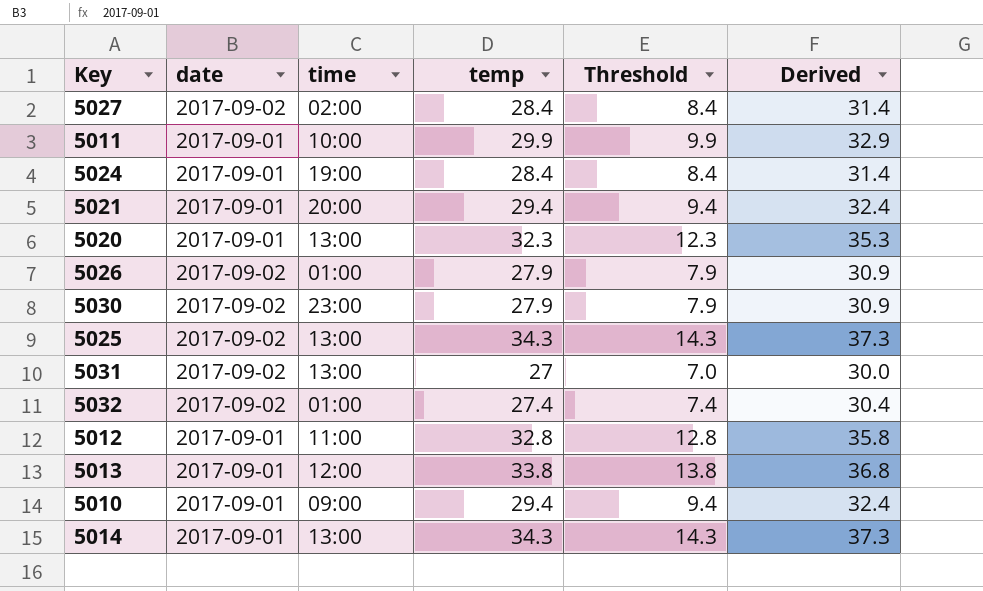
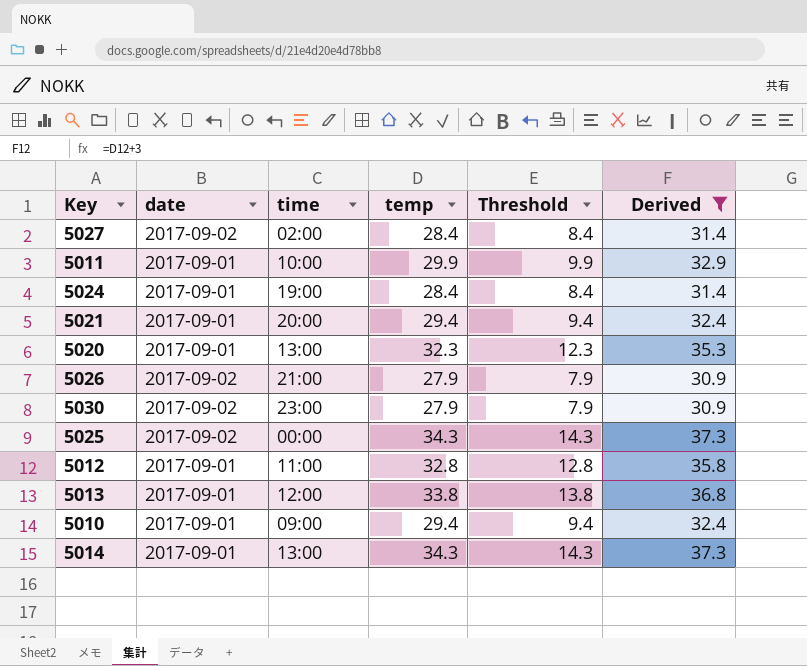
filter: none -> Derived >= 30.9
5026 | time: 01:00 -> 21:00
5025 | time: 13:00 -> 00:00

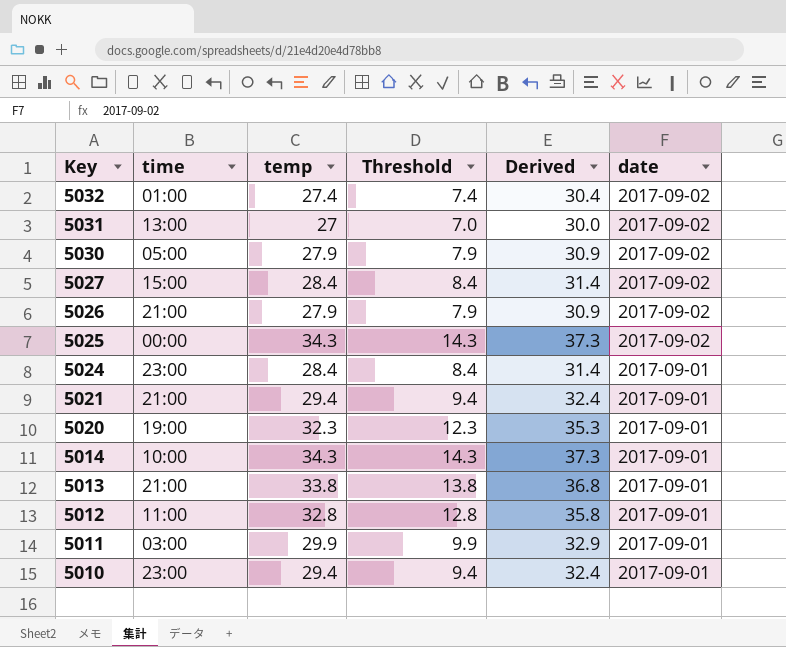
filter: Derived >= 30.9 -> none
row order: none -> Key descending
column date | position: 2 -> 6
5030 | time: 23:00 -> 05:00
5027 | time: 02:00 -> 15:00
5024 | time: 19:00 -> 23:00
5021 | time: 20:00 -> 21:00
5020 | time: 13:00 -> 19:00
5014 | time: 13:00 -> 10:00
5013 | time: 12:00 -> 21:00
5011 | time: 10:00 -> 03:00
5010 | time: 09:00 -> 23:00

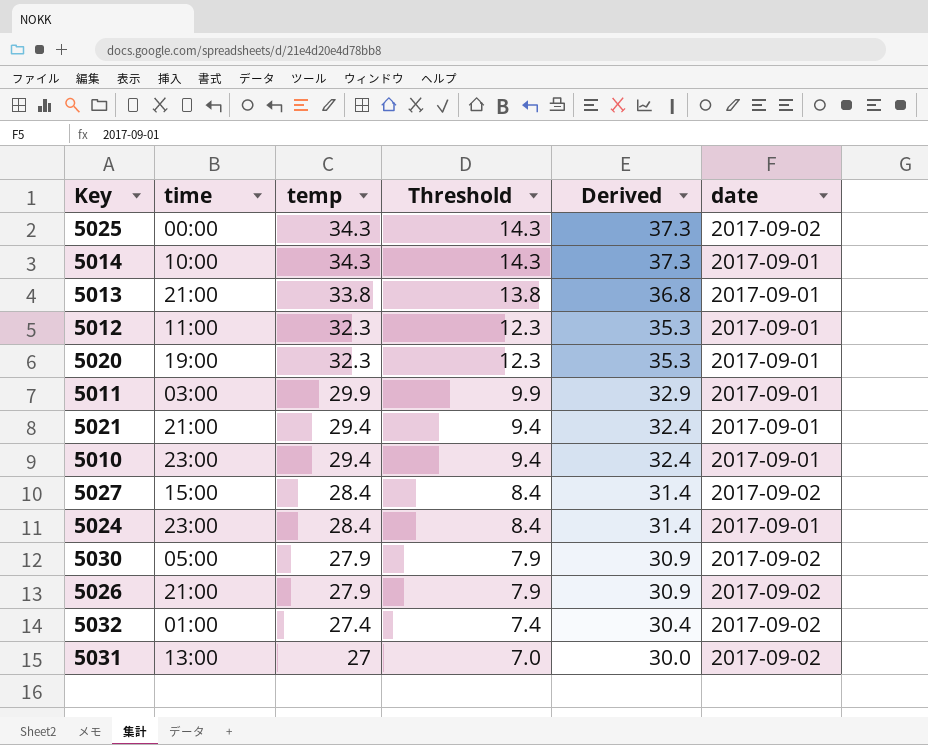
row order: Key descending -> temp descending
5012 | temp: 32.8 -> 32.3
5012 | Threshold: 12.8 -> 12.3
5012 | Derived: 35.8 -> 35.3

